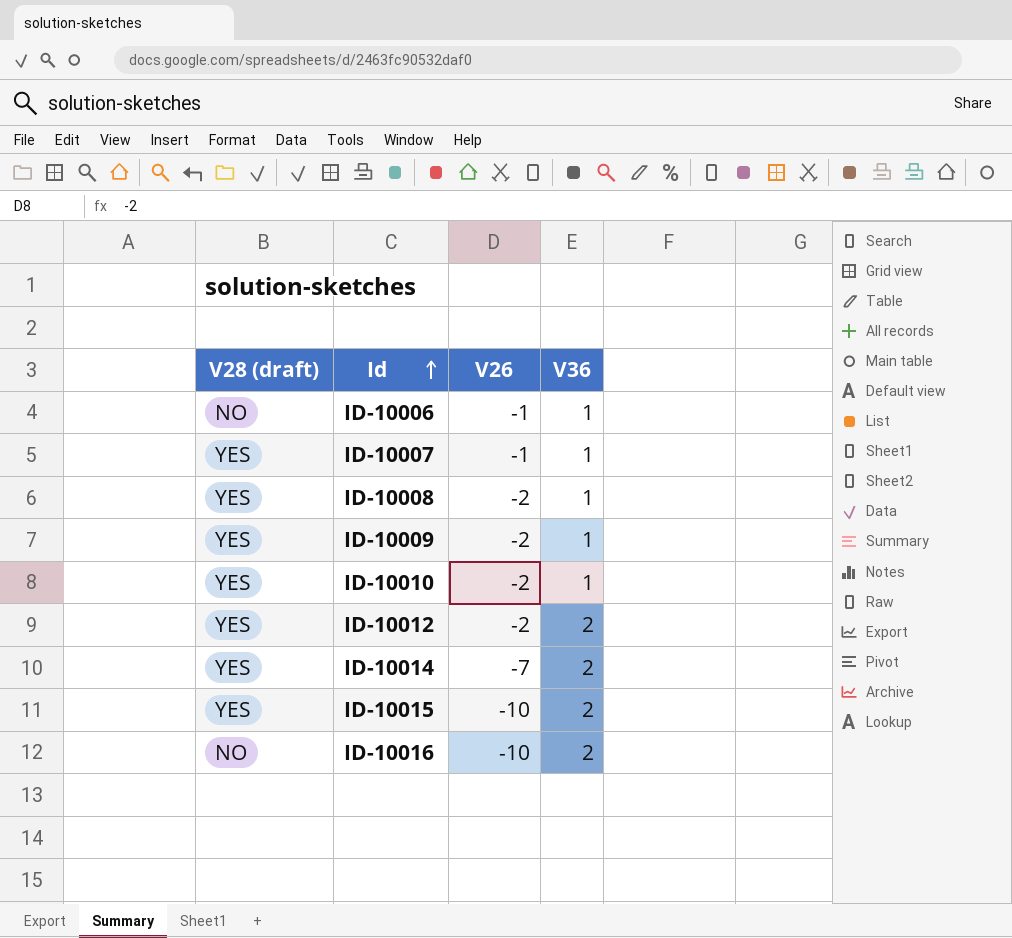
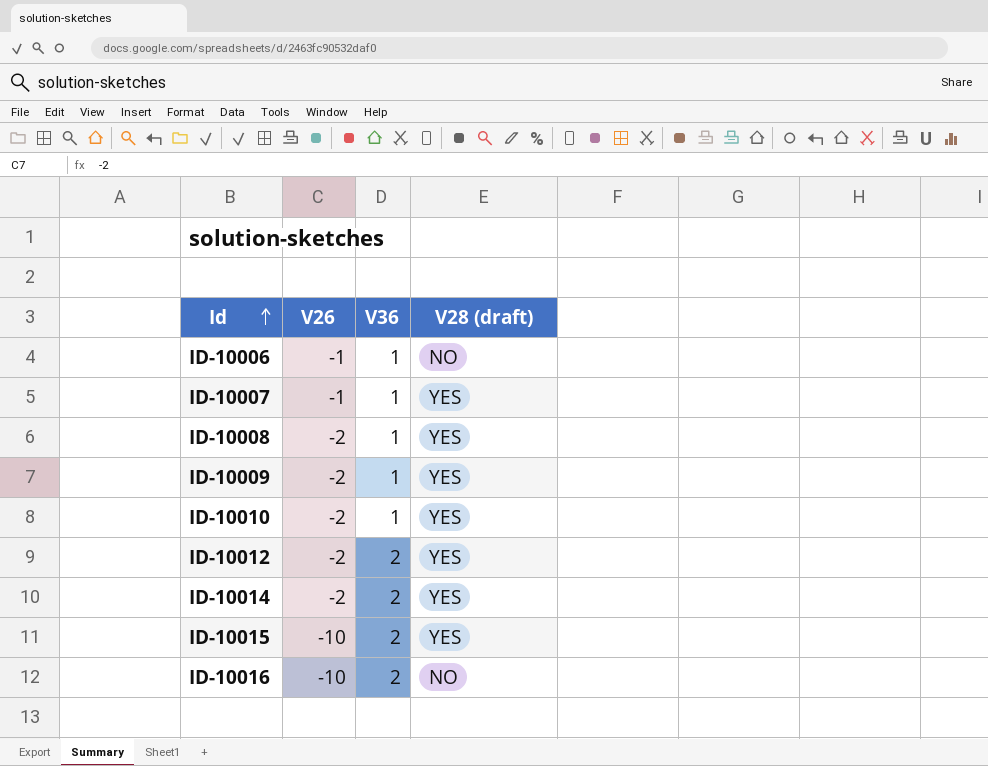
column V28 (draft) | position: 1 -> 4
ID-10014 | V26: -7 -> -2

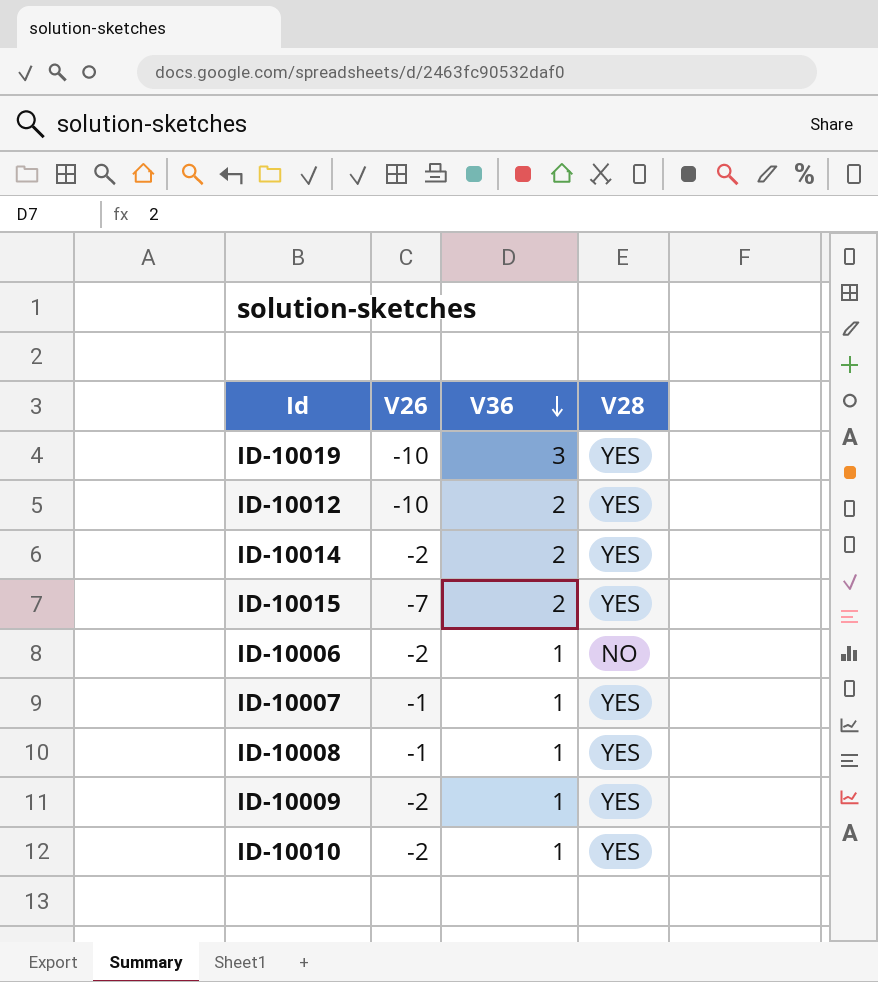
row order: Id ascending -> V36 descending
column name: V28 (draft) -> V28
row ID-10016: -10 | 2 | NO -> none
row ID-10019: none -> -10 | 3 | YES
ID-10012 | V26: -2 -> -10
ID-10015 | V26: -10 -> -7
ID-10006 | V26: -1 -> -2
ID-10008 | V26: -2 -> -1

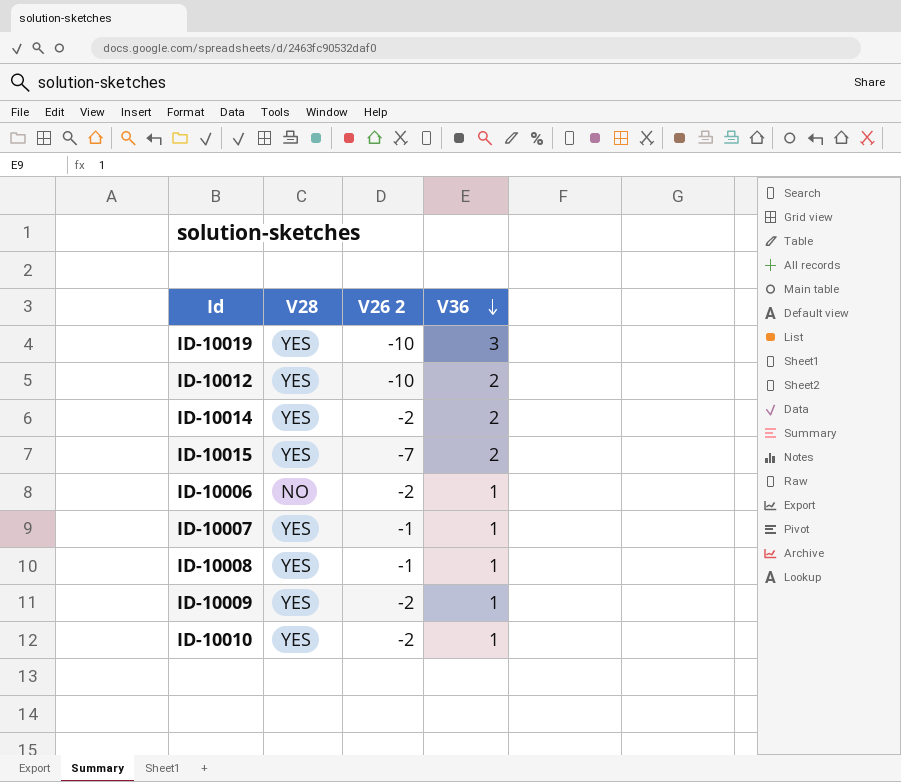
column V28 | position: 4 -> 2
column name: V26 -> V26 2

